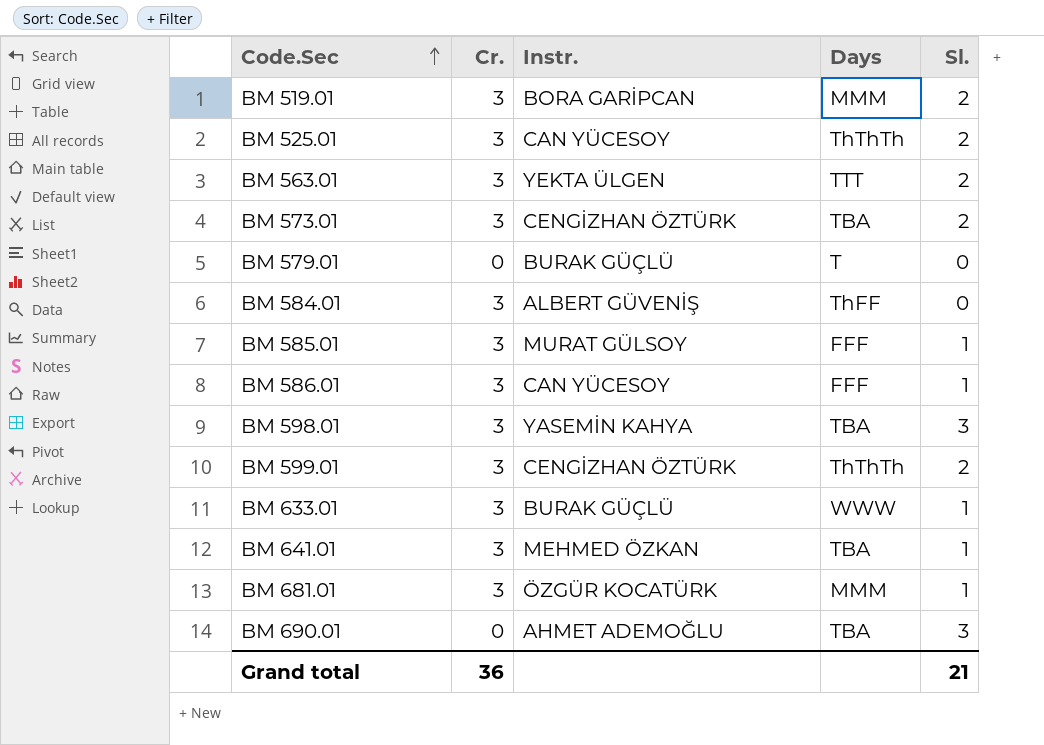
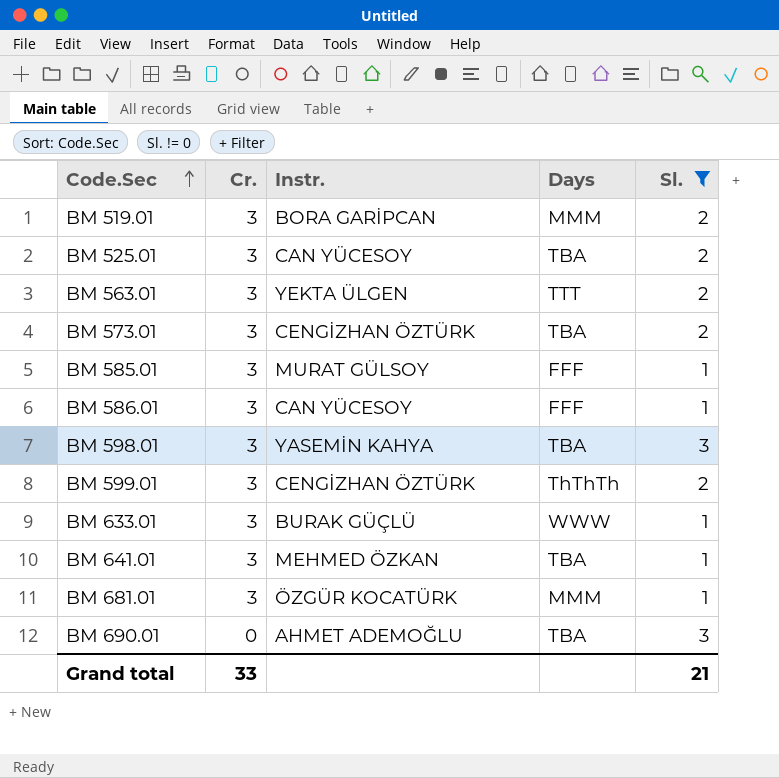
filter: none -> Sl. != 0
BM 525.01 | Days: ThThTh -> TBA
Grand total | Cr.: 36 -> 33

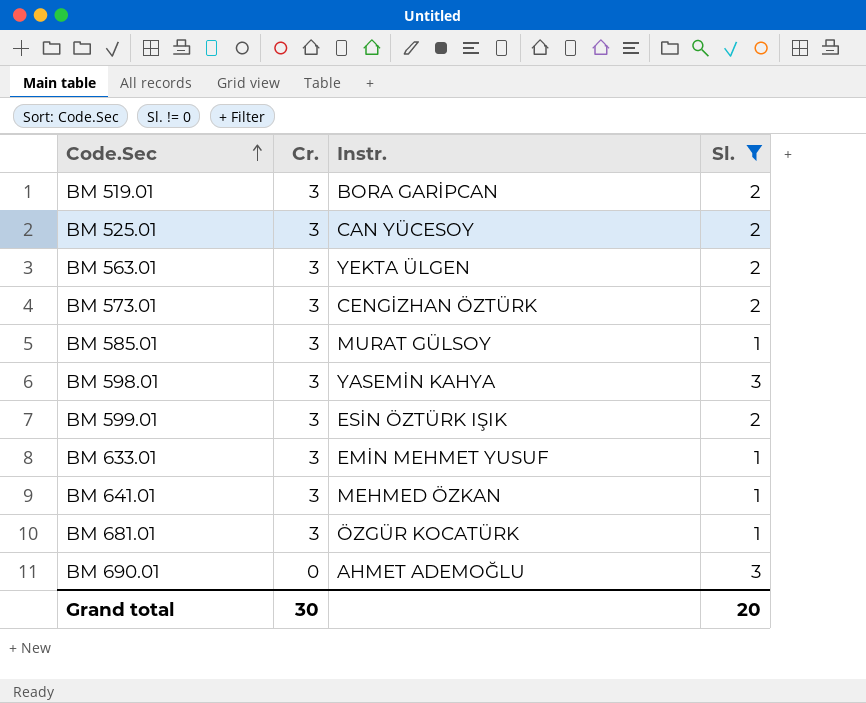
column Days | position: 4 -> none
row BM 586.01: 3 | CAN YÜCESOY | FFF | 1 -> none
BM 599.01 | Instr.: CENGİZHAN ÖZTÜRK -> ESİN ÖZTÜRK IŞIK
BM 633.01 | Instr.: BURAK GÜÇLÜ -> EMİN MEHMET YUSUF
Grand total | Cr.: 33 -> 30
Grand total | Sl.: 21 -> 20

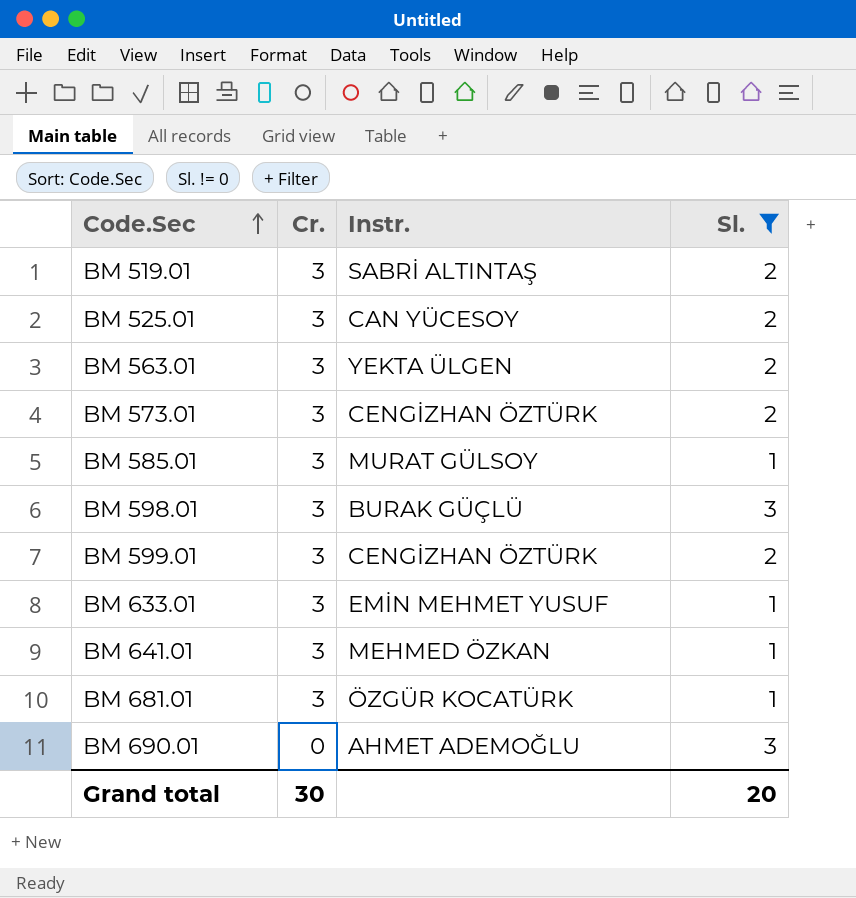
BM 519.01 | Instr.: BORA GARİPCAN -> SABRİ ALTINTAŞ
BM 598.01 | Instr.: YASEMİN KAHYA -> BURAK GÜÇLÜ
BM 599.01 | Instr.: ESİN ÖZTÜRK IŞIK -> CENGİZHAN ÖZTÜRK

